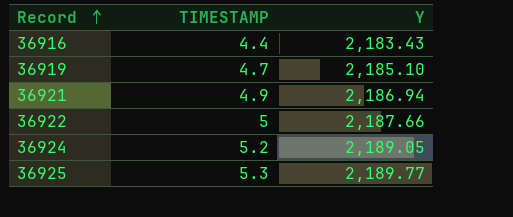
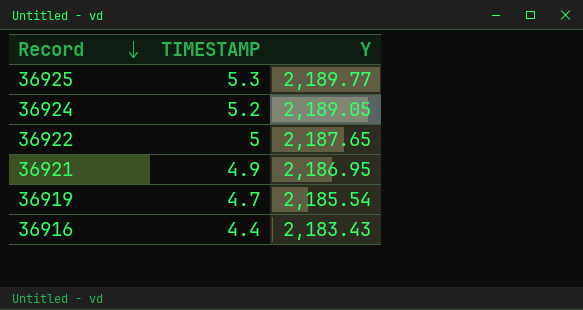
row order: Record ascending -> Record descending
36922 | Y: 2,187.66 -> 2,187.65
36921 | Y: 2,186.94 -> 2,186.95
36919 | Y: 2,185.10 -> 2,185.54

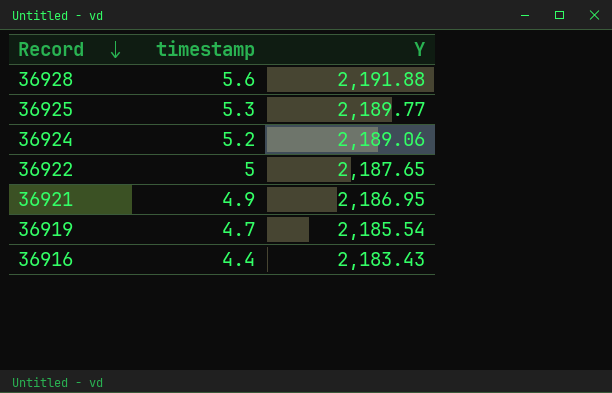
column name: TIMESTAMP -> timestamp
row 36928: none -> 5.6 | 2,191.88
36924 | Y: 2,189.05 -> 2,189.06

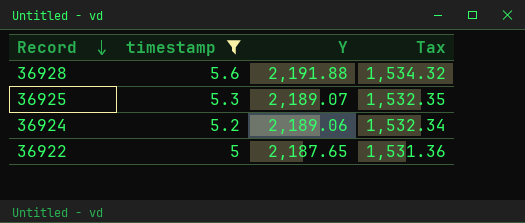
filter: none -> timestamp >= 5
column Tax | formula: none -> [Y] * 0.7
36925 | Y: 2,189.77 -> 2,189.07

